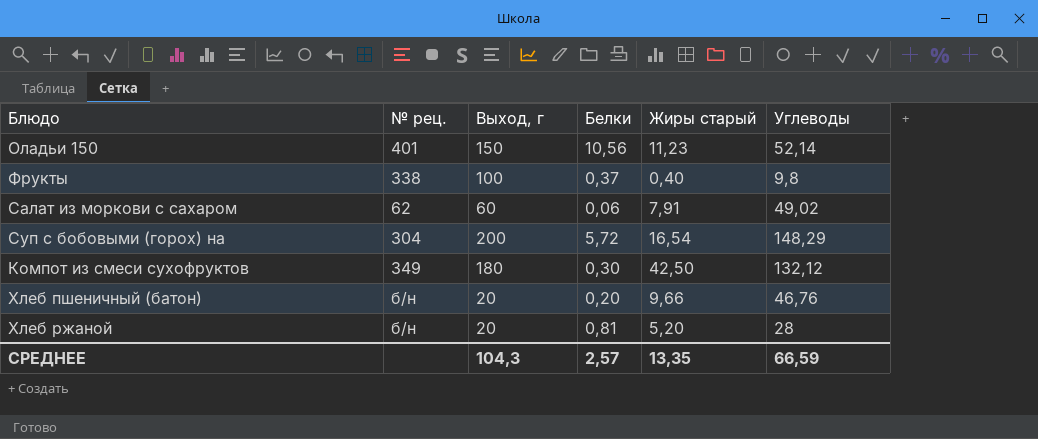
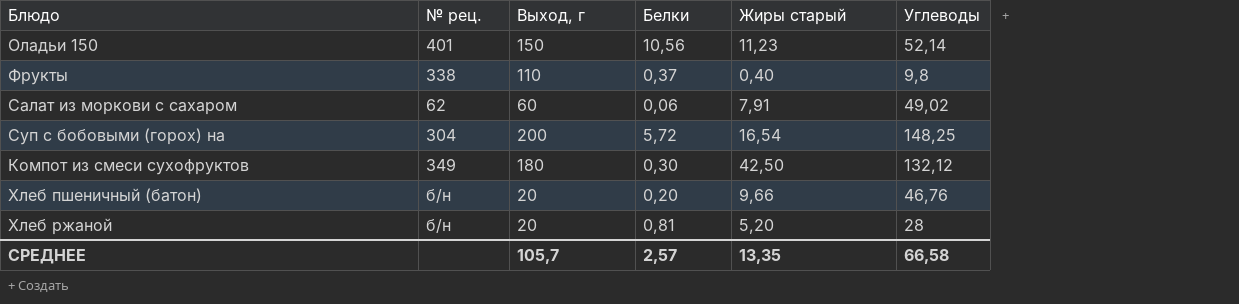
Фрукты | Выход, г: 100 -> 110
Суп с бобовыми (горох) на | Углеводы: 148,29 -> 148,25
СРЕДНЕЕ | Выход, г: 104,3 -> 105,7
СРЕДНЕЕ | Углеводы: 66,59 -> 66,58

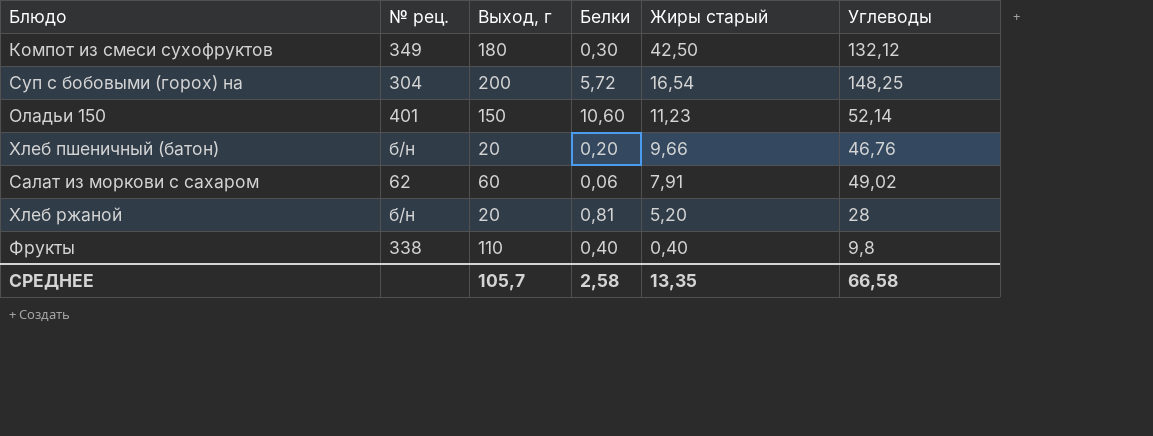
row order: none -> Жиры старый descending
Оладьи 150 | Белки: 10,56 -> 10,60
Фрукты | Белки: 0,37 -> 0,40
СРЕДНЕЕ | Белки: 2,57 -> 2,58

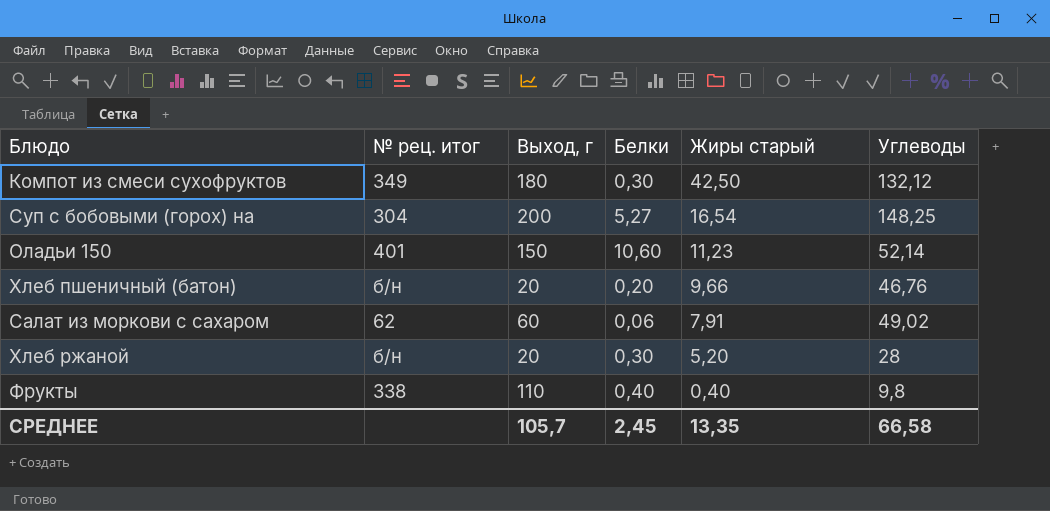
column name: № рец. -> № рец. итог
Суп с бобовыми (горох) на | Белки: 5,72 -> 5,27
Хлеб ржаной | Белки: 0,81 -> 0,30
СРЕДНЕЕ | Белки: 2,58 -> 2,45

